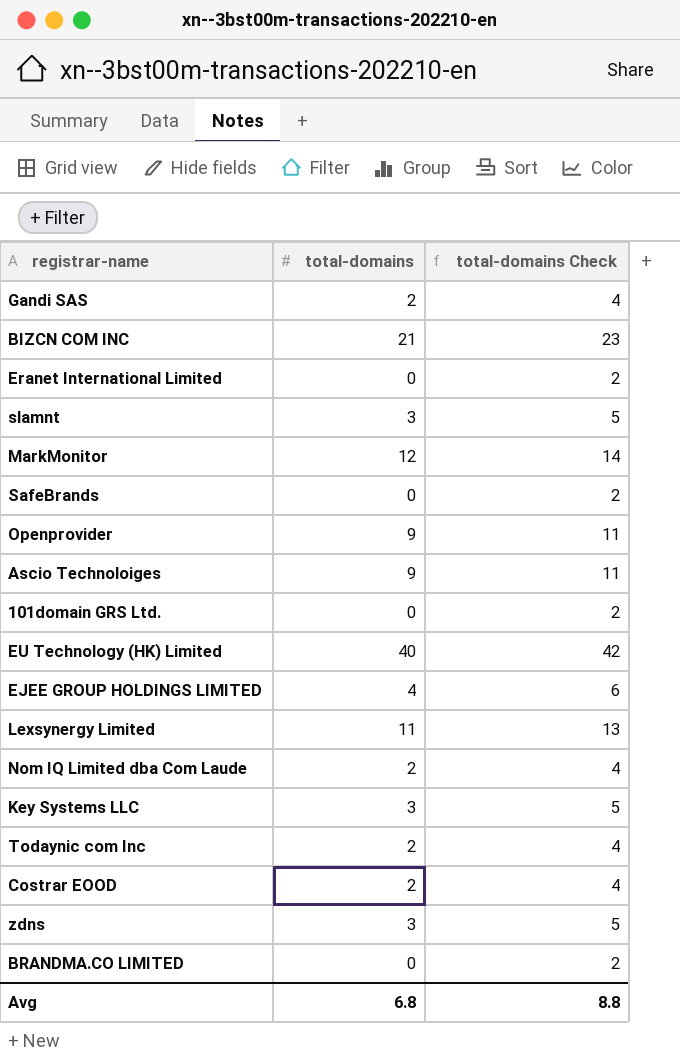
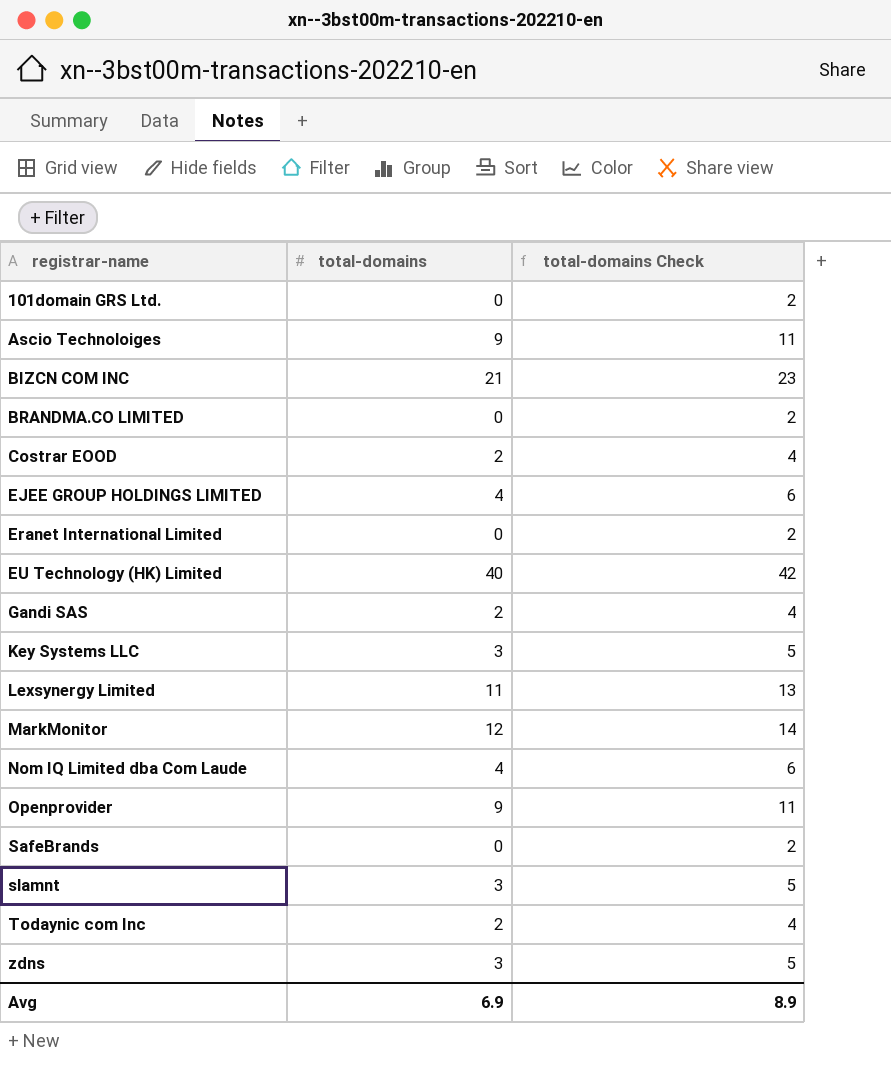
row order: none -> registrar-name ascending
Nom IQ Limited dba Com Laude | total-domains: 2 -> 4
Nom IQ Limited dba Com Laude | total-domains Check: 4 -> 6
Avg | total-domains: 6.8 -> 6.9
Avg | total-domains Check: 8.8 -> 8.9

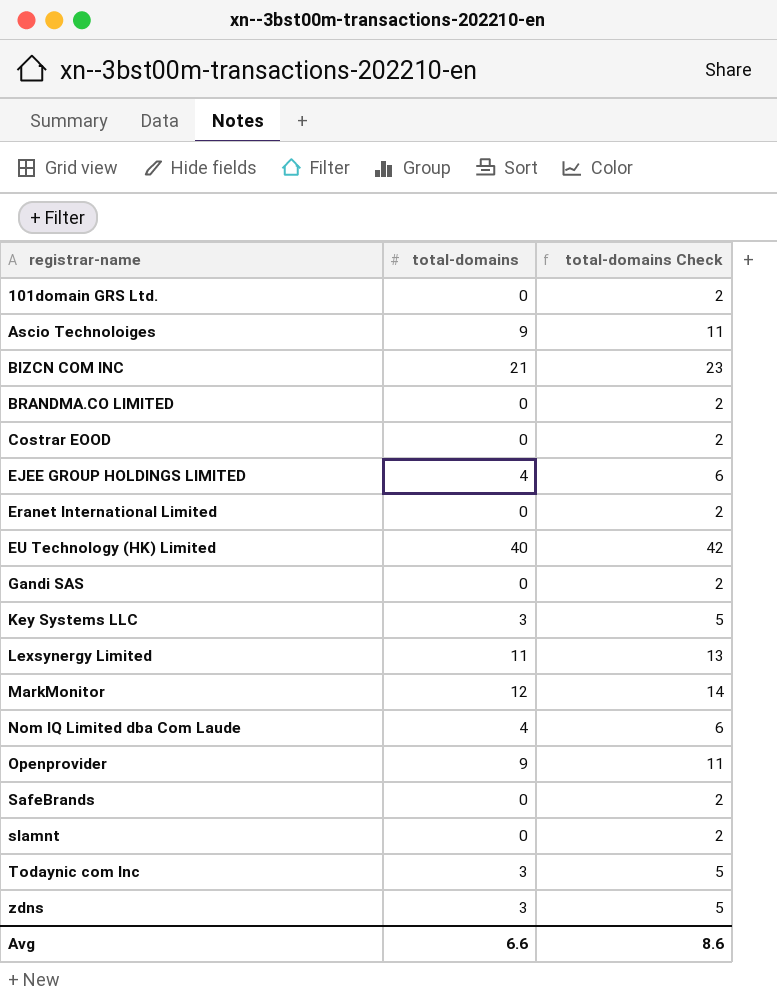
Costrar EOOD | total-domains: 2 -> 0
Costrar EOOD | total-domains Check: 4 -> 2
Gandi SAS | total-domains: 2 -> 0
Gandi SAS | total-domains Check: 4 -> 2
slamnt | total-domains: 3 -> 0
slamnt | total-domains Check: 5 -> 2
Todaynic com Inc | total-domains: 2 -> 3
Todaynic com Inc | total-domains Check: 4 -> 5
Avg | total-domains: 6.9 -> 6.6
Avg | total-domains Check: 8.9 -> 8.6

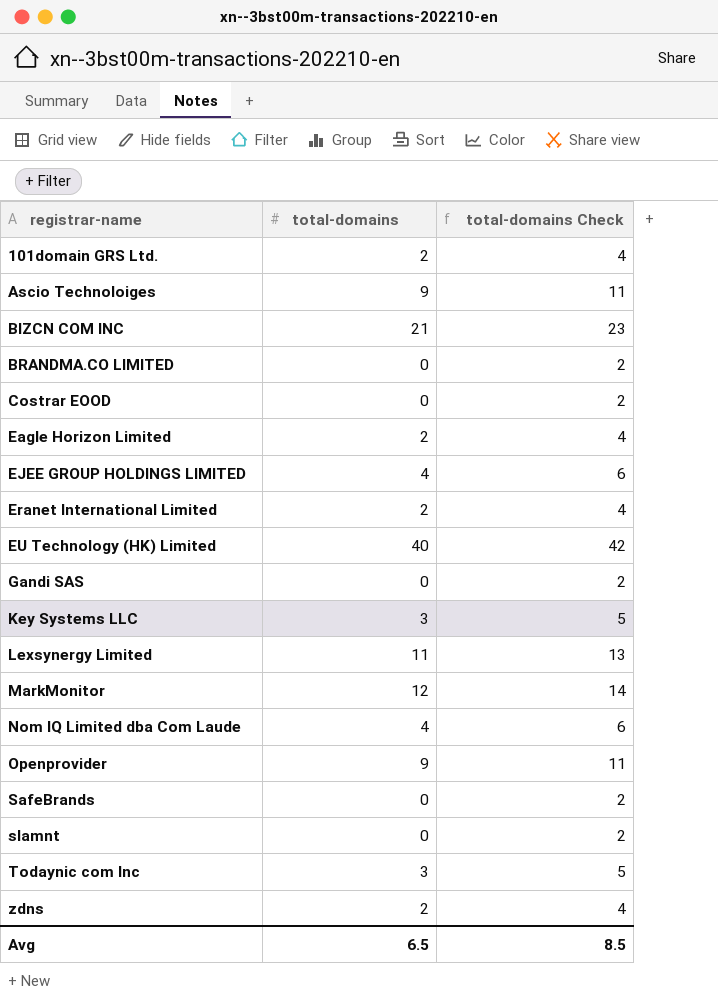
101domain GRS Ltd. | total-domains: 0 -> 2
101domain GRS Ltd. | total-domains Check: 2 -> 4
row Eagle Horizon Limited: none -> 2 | 4
Eranet International Limited | total-domains: 0 -> 2
Eranet International Limited | total-domains Check: 2 -> 4
zdns | total-domains: 3 -> 2
zdns | total-domains Check: 5 -> 4
Avg | total-domains: 6.6 -> 6.5
Avg | total-domains Check: 8.6 -> 8.5

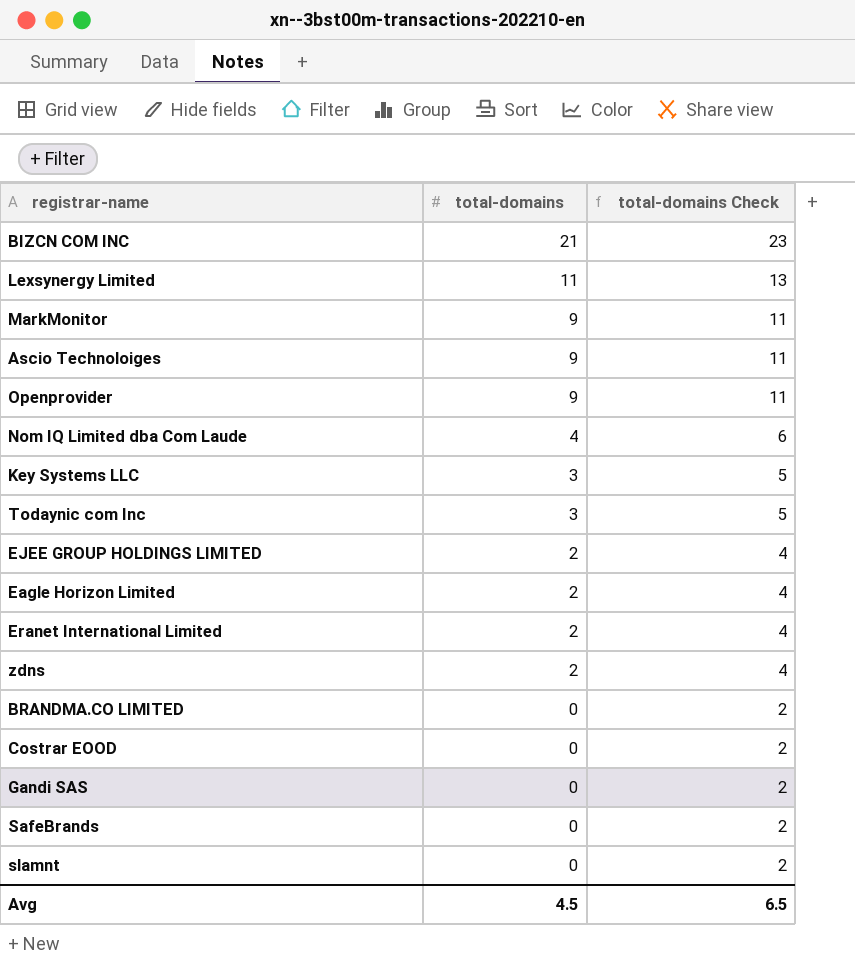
row order: registrar-name ascending -> total-domains descending
row 101domain GRS Ltd.: 2 | 4 -> none
row EU Technology (HK) Limited: 40 | 42 -> none
MarkMonitor | total-domains: 12 -> 9
MarkMonitor | total-domains Check: 14 -> 11
EJEE GROUP HOLDINGS LIMITED | total-domains: 4 -> 2
EJEE GROUP HOLDINGS LIMITED | total-domains Check: 6 -> 4
Avg | total-domains: 6.5 -> 4.5
Avg | total-domains Check: 8.5 -> 6.5

